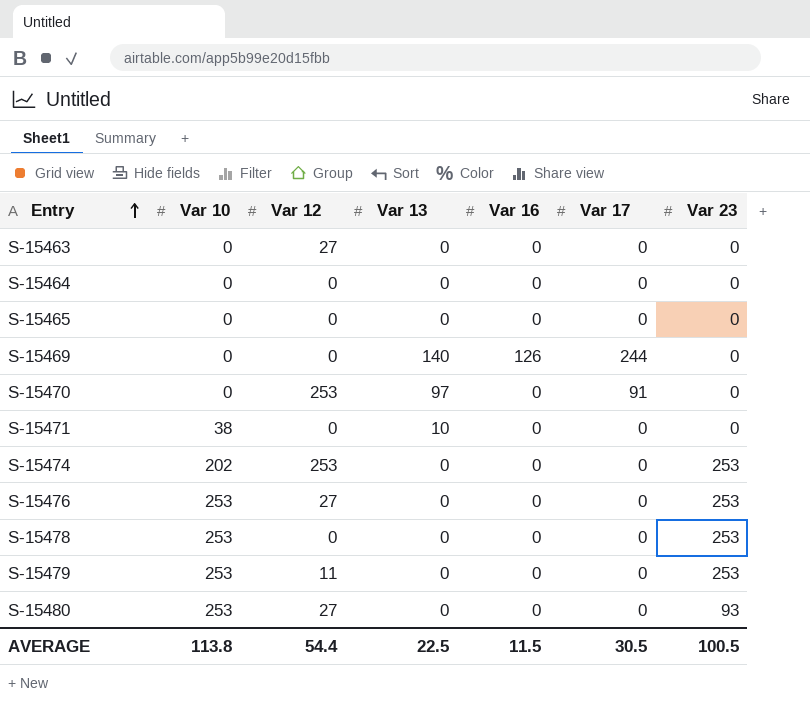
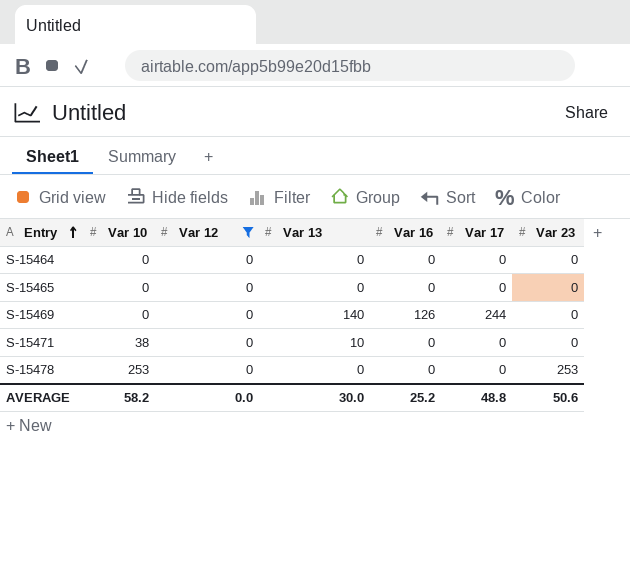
filter: none -> Var 12 = 0
AVERAGE | Var 10: 113.8 -> 58.2
AVERAGE | Var 12: 54.4 -> 0.0
AVERAGE | Var 13: 22.5 -> 30.0
AVERAGE | Var 16: 11.5 -> 25.2
AVERAGE | Var 17: 30.5 -> 48.8
AVERAGE | Var 23: 100.5 -> 50.6

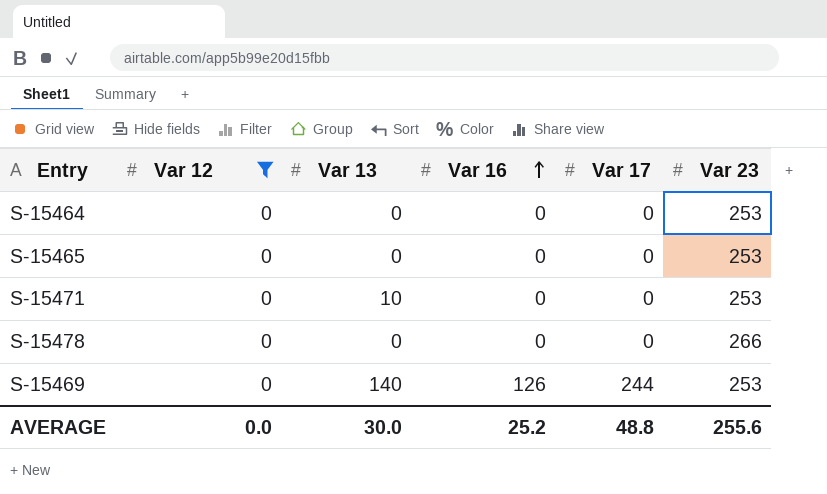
row order: Entry ascending -> Var 16 ascending
column Var 10 | position: 2 -> none
S-15464 | Var 23: 0 -> 253
S-15465 | Var 23: 0 -> 253
S-15471 | Var 23: 0 -> 253
S-15478 | Var 23: 253 -> 266
S-15469 | Var 23: 0 -> 253
AVERAGE | Var 23: 50.6 -> 255.6

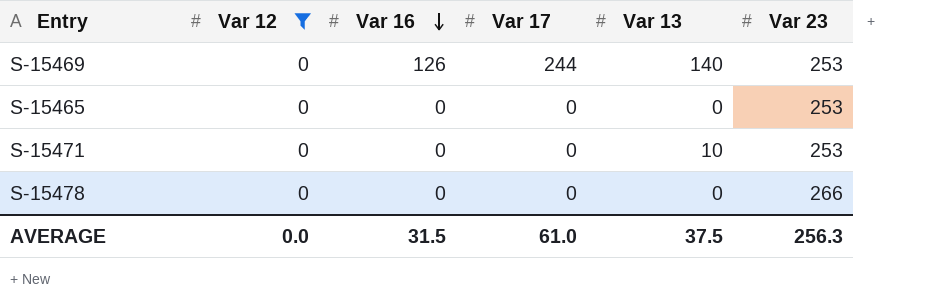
row order: Var 16 ascending -> Var 16 descending
column Var 13 | position: 3 -> 5
row S-15464: 0 | 0 | 0 | 0 | 253 -> none
AVERAGE | Var 16: 25.2 -> 31.5
AVERAGE | Var 17: 48.8 -> 61.0
AVERAGE | Var 13: 30.0 -> 37.5
AVERAGE | Var 23: 255.6 -> 256.3

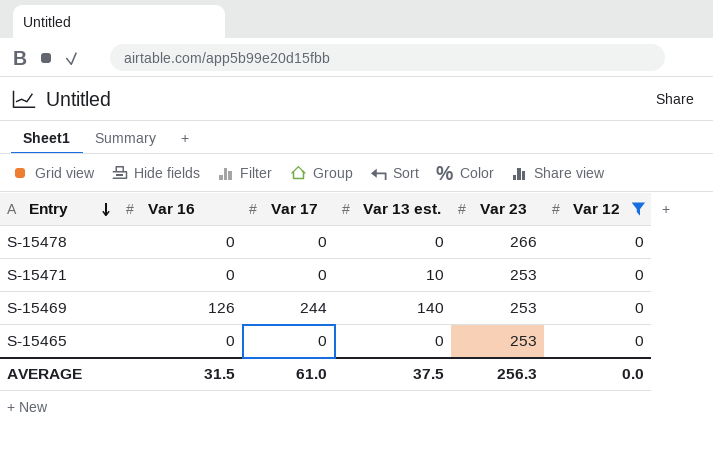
row order: Var 16 descending -> Entry descending
column name: Var 13 -> Var 13 est.
column Var 12 | position: 2 -> 6

